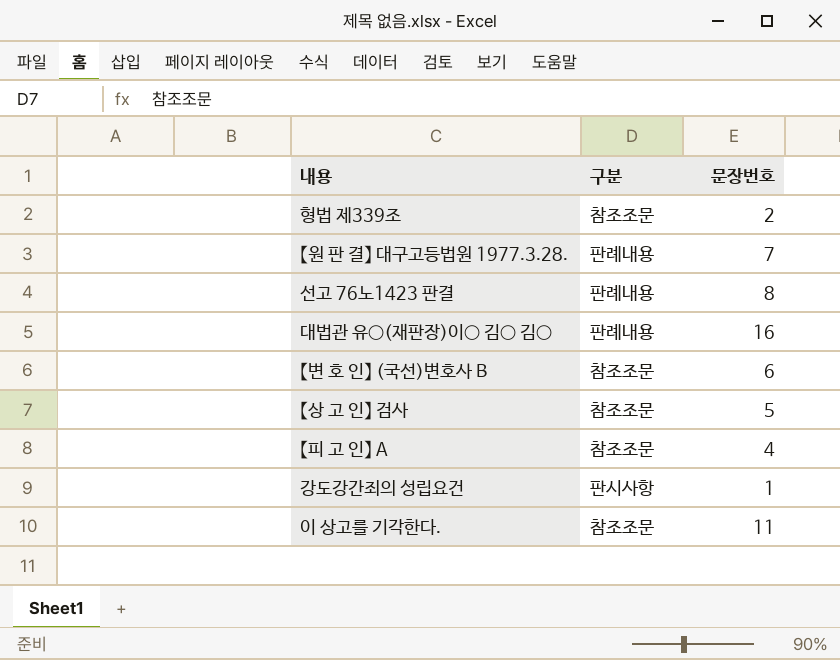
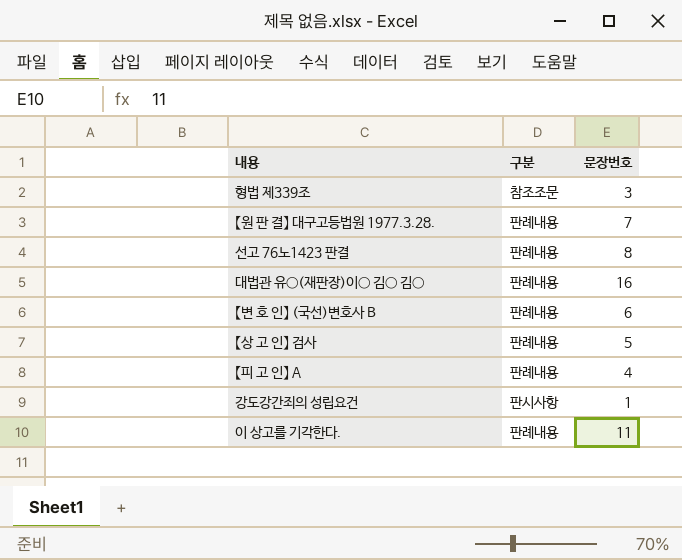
형법 제339조 | 문장번호: 2 -> 3
【변 호 인】 (국선)변호사 B | 구분: 참조조문 -> 판례내용
【상 고 인】 검사 | 구분: 참조조문 -> 판례내용
【피 고 인】 A | 구분: 참조조문 -> 판례내용
이 상고를 기각한다. | 구분: 참조조문 -> 판례내용

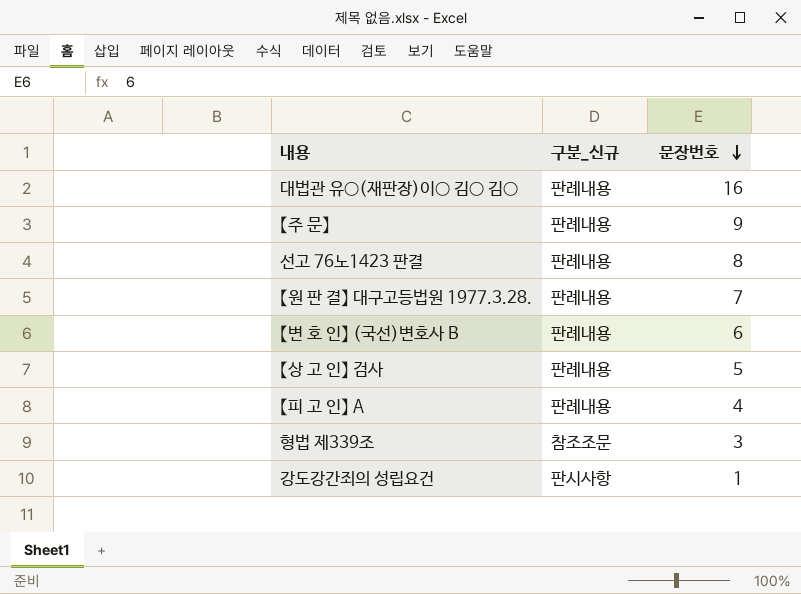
row order: none -> 문장번호 descending
column name: 구분 -> 구분_신규
row 이 상고를 기각한다.: 판례내용 | 11 -> none
row 【주 문】: none -> 판례내용 | 9

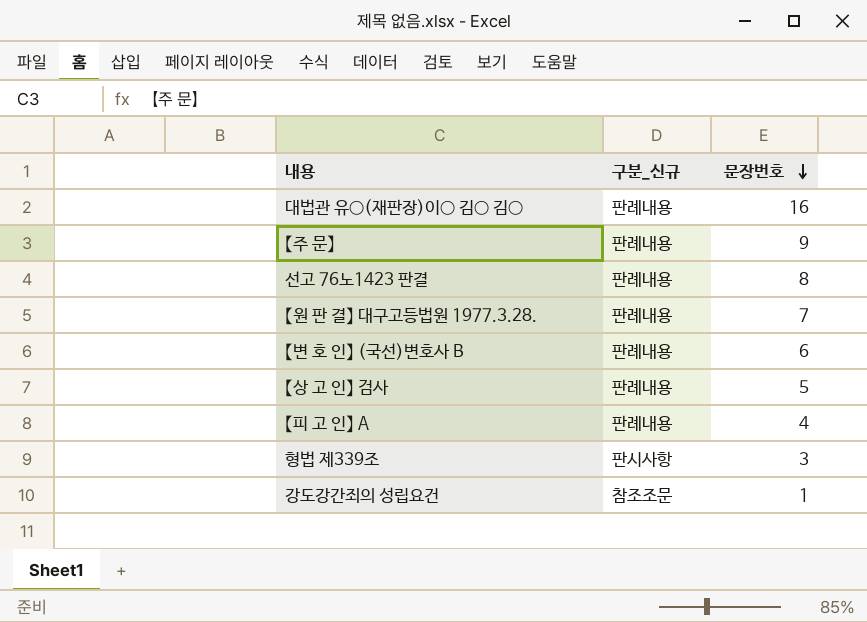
형법 제339조 | 구분_신규: 참조조문 -> 판시사항
강도강간죄의 성립요건 | 구분_신규: 판시사항 -> 참조조문

